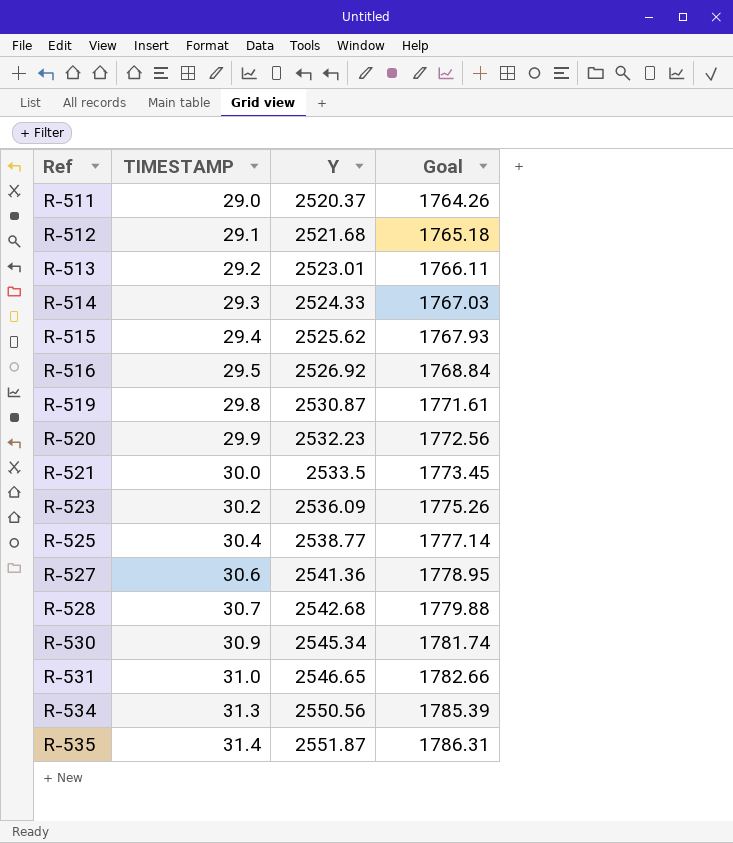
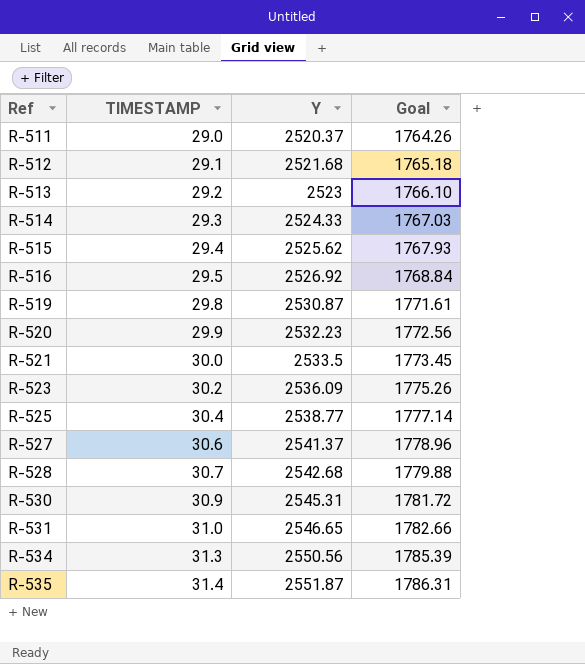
R-513 | Y: 2523.01 -> 2523
R-513 | Goal: 1766.11 -> 1766.10
R-527 | Y: 2541.36 -> 2541.37
R-527 | Goal: 1778.95 -> 1778.96
R-530 | Y: 2545.34 -> 2545.31
R-530 | Goal: 1781.74 -> 1781.72

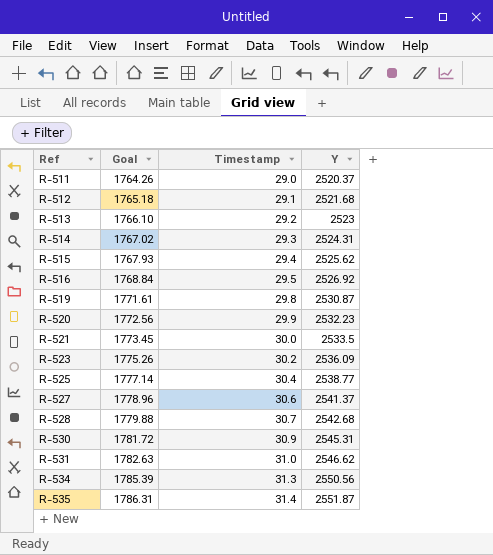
column Goal | position: 4 -> 2
column name: TIMESTAMP -> Timestamp
R-514 | Goal: 1767.03 -> 1767.02
R-514 | Y: 2524.33 -> 2524.31
R-531 | Goal: 1782.66 -> 1782.63
R-531 | Y: 2546.65 -> 2546.62

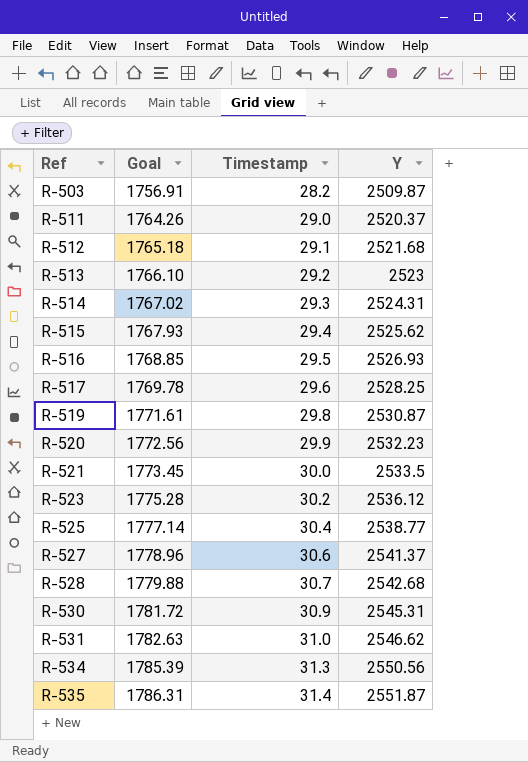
row R-503: none -> 1756.91 | 28.2 | 2509.87
R-516 | Goal: 1768.84 -> 1768.85
R-516 | Y: 2526.92 -> 2526.93
row R-517: none -> 1769.78 | 29.6 | 2528.25
R-523 | Goal: 1775.26 -> 1775.28
R-523 | Y: 2536.09 -> 2536.12

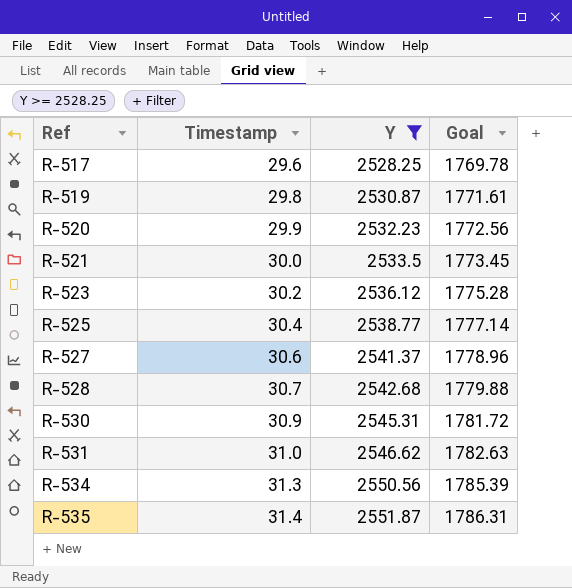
filter: none -> Y >= 2528.25
column Goal | position: 2 -> 4

